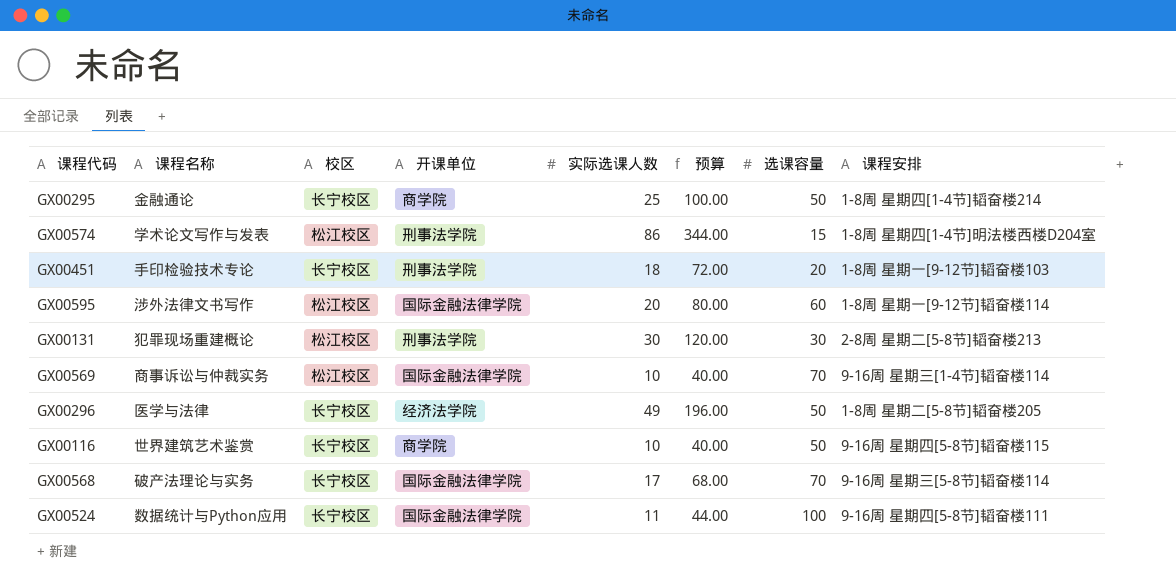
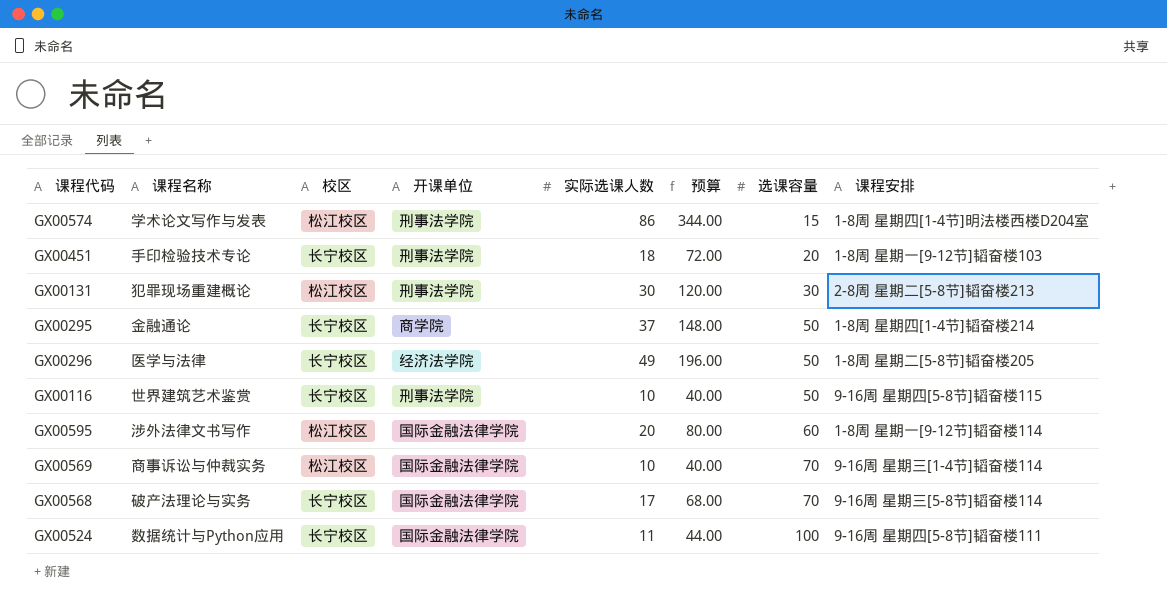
row order: none -> 选课容量 ascending
GX00295 | 实际选课人数: 25 -> 37
GX00295 | 预算: 100.00 -> 148.00
GX00116 | 开课单位: 商学院 -> 刑事法学院

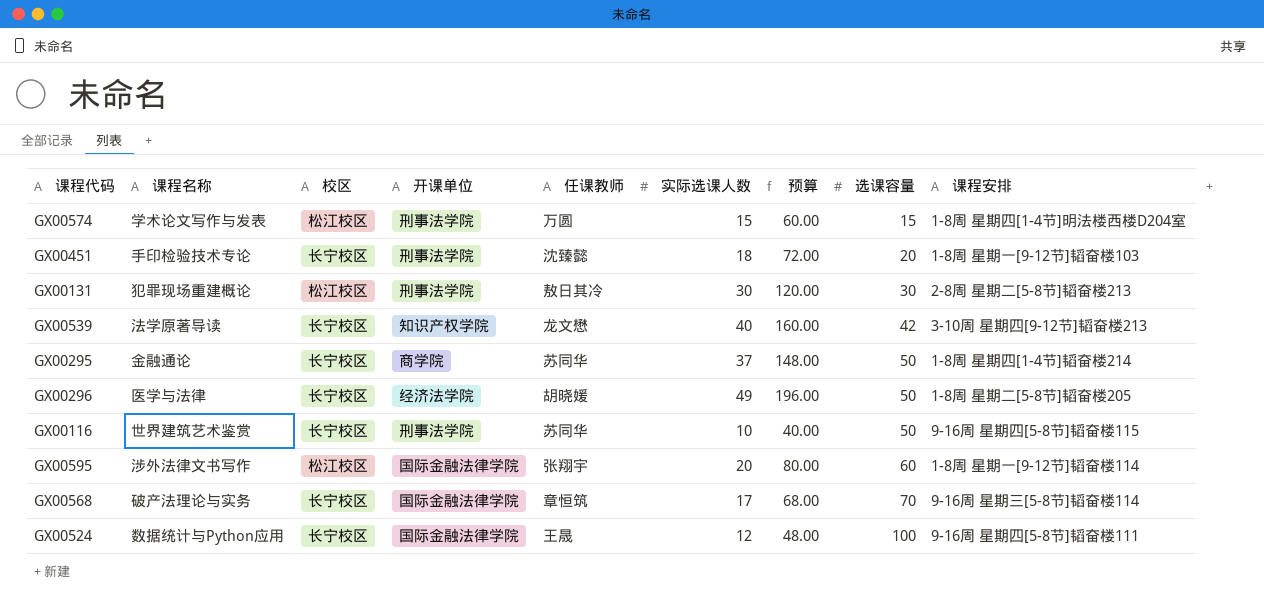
column 任课教师 | position: none -> 5
row GX00569: 商事诉讼与仲裁实务 | 松江校区 | 国际金融法律学院 | 10 | 40.00 | 70 | 9-16周 星期三[1-4节]韬奋楼114 -> none
GX00574 | 实际选课人数: 86 -> 15
GX00574 | 预算: 344.00 -> 60.00
row GX00539: none -> 法学原著导读 | 长宁校区 | 知识产权学院 | 龙文懋 | 40 | 160.00 | 42 | 3-10周 星期四[9-12节]韬奋楼213
GX00524 | 实际选课人数: 11 -> 12
GX00524 | 预算: 44.00 -> 48.00

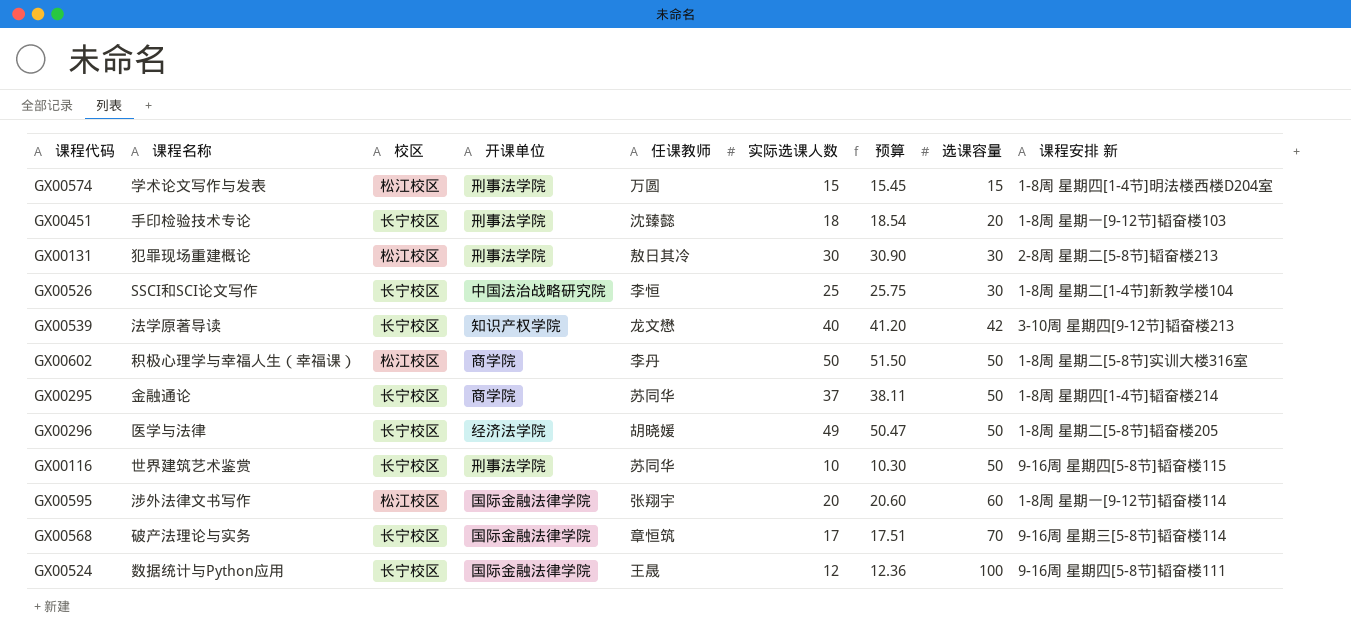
column 预算 | formula: [实际选课人数] * 4 -> [实际选课人数] * 1.03
column name: 课程安排 -> 课程安排 新
row GX00526: none -> SSCI和SCI论文写作 | 长宁校区 | 中国法治战略研究院 | 李恒 | 25 | 25.75 | 30 | 1-8周 星期二[1-4节]新教学楼104
row GX00602: none -> 积极心理学与幸福人生（幸福课） | 松江校区 | 商学院 | 李丹 | 50 | 51.50 | 50 | 1-8周 星期二[5-8节]实训大楼316室

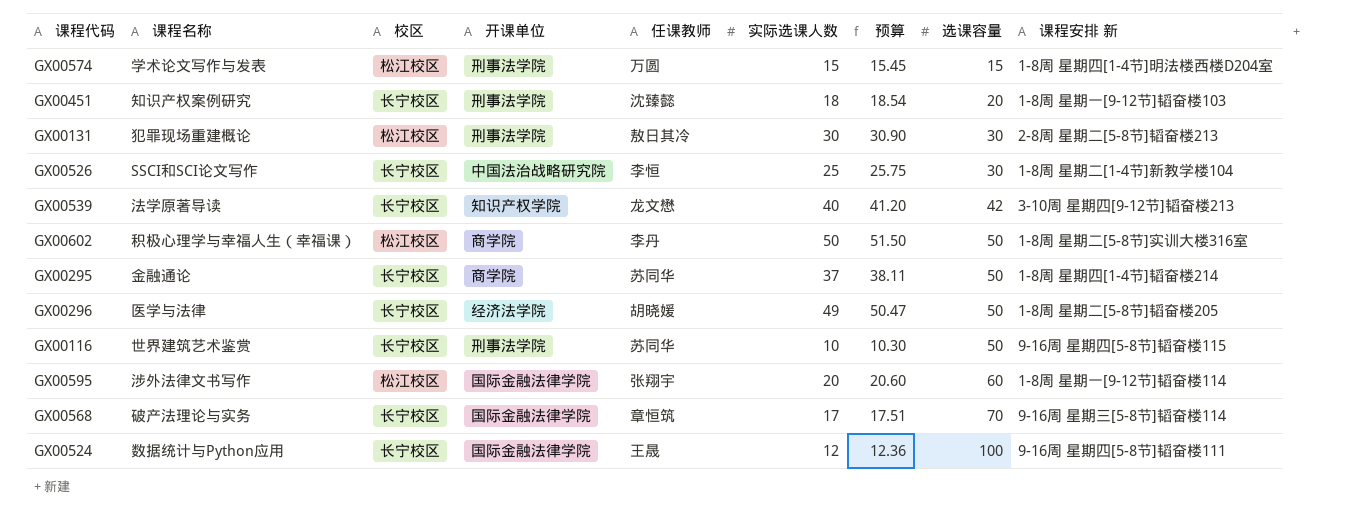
GX00451 | 课程名称: 手印检验技术专论 -> 知识产权案例研究

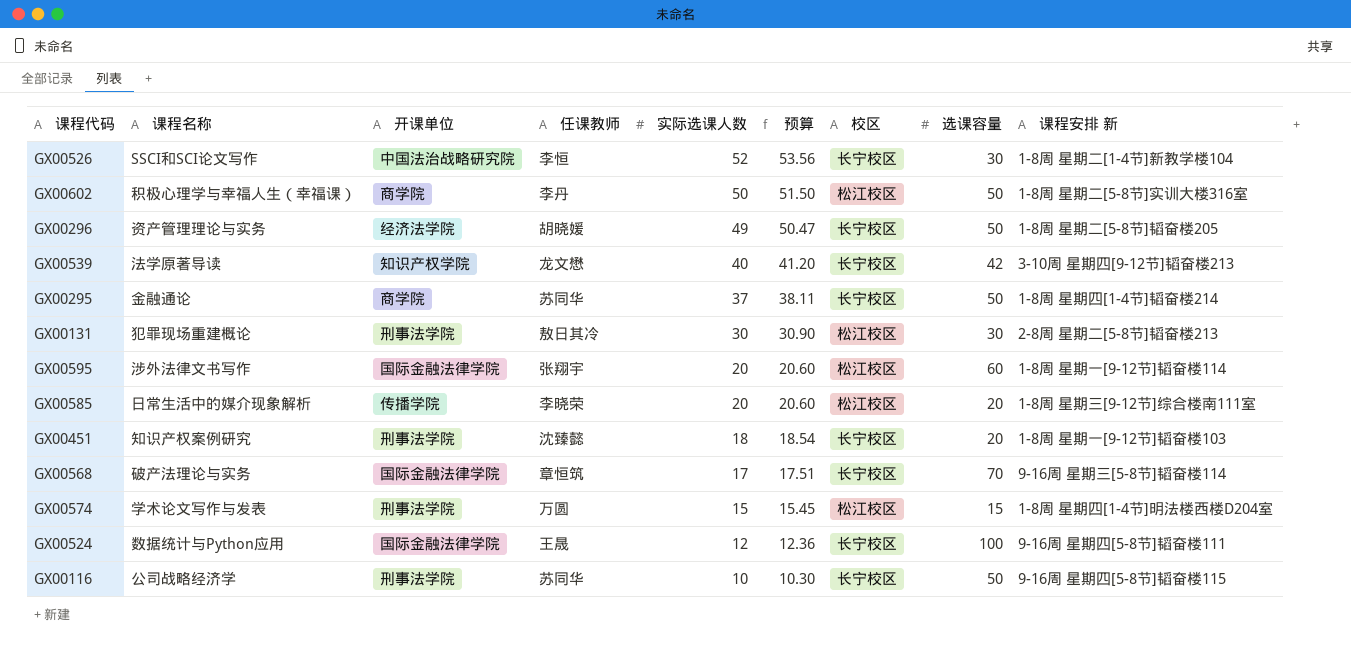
row order: 选课容量 ascending -> 实际选课人数 descending
column 校区 | position: 3 -> 7
GX00526 | 实际选课人数: 25 -> 52
GX00526 | 预算: 25.75 -> 53.56
GX00296 | 课程名称: 医学与法律 -> 资产管理理论与实务
row GX00585: none -> 日常生活中的媒介现象解析 | 传播学院 | 李晓荣 | 20 | 20.60 | 松江校区 | 20 | 1-8周 星期三[9-12节]综合楼南111室
GX00116 | 课程名称: 世界建筑艺术鉴赏 -> 公司战略经济学

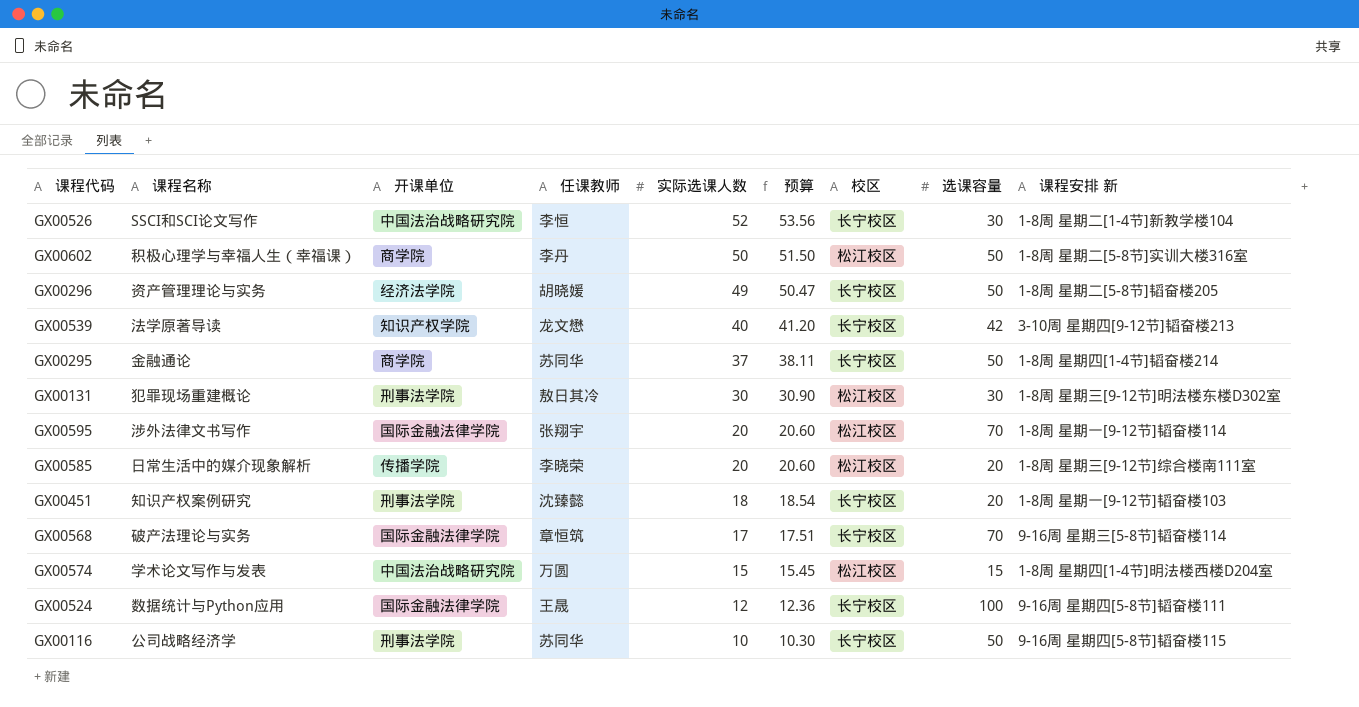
GX00131 | 课程安排 新: 2-8周 星期二[5-8节]韬奋楼213 -> 1-8周 星期三[9-12节]明法楼东楼D302室
GX00595 | 选课容量: 60 -> 70
GX00574 | 开课单位: 刑事法学院 -> 中国法治战略研究院

